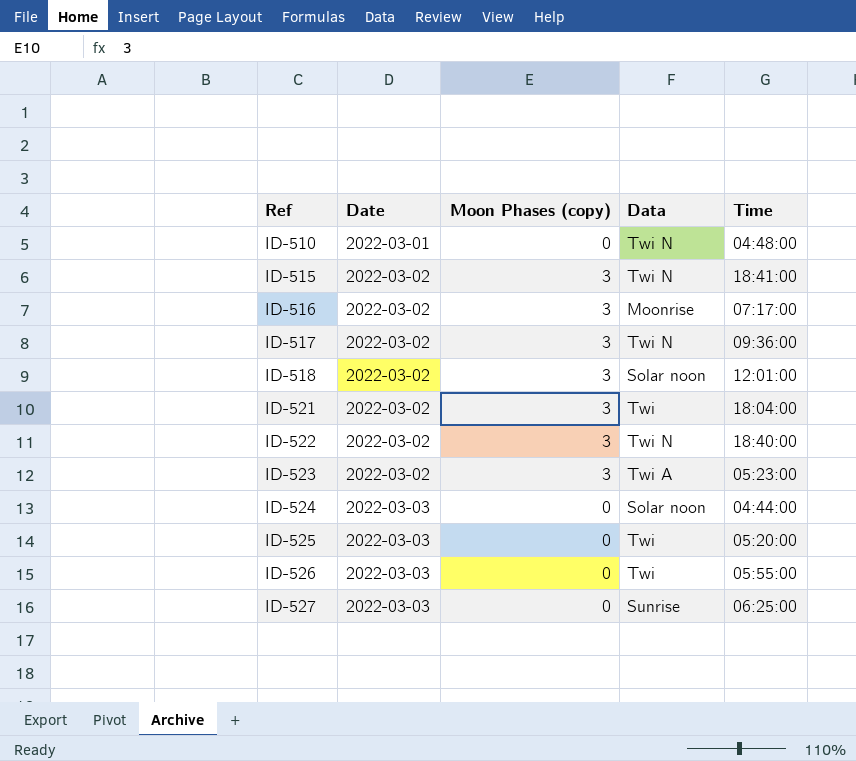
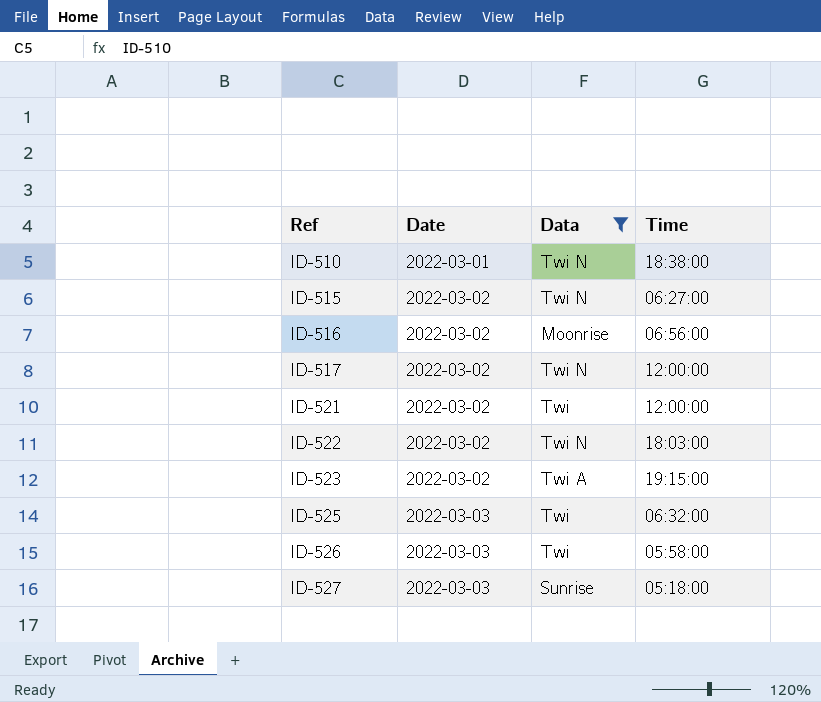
filter: none -> Data != Solar noon
column Moon Phases (copy) | position: 3 -> none
ID-510 | Time: 04:48:00 -> 18:38:00
ID-515 | Time: 18:41:00 -> 06:27:00
ID-516 | Time: 07:17:00 -> 06:56:00
ID-517 | Time: 09:36:00 -> 12:00:00
ID-521 | Time: 18:04:00 -> 12:00:00
ID-522 | Time: 18:40:00 -> 18:03:00
ID-523 | Time: 05:23:00 -> 19:15:00
ID-525 | Time: 05:20:00 -> 06:32:00
ID-526 | Time: 05:55:00 -> 05:58:00
ID-527 | Time: 06:25:00 -> 05:18:00

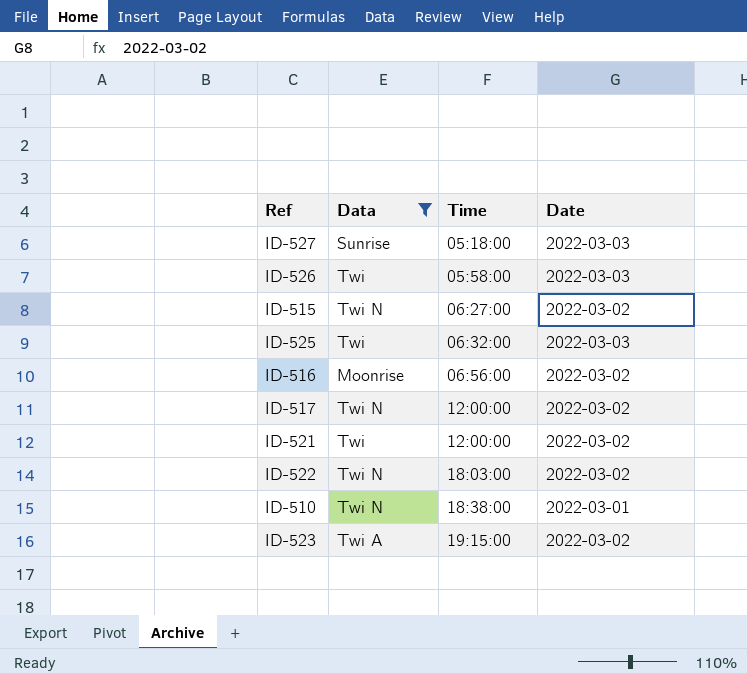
row order: Ref ascending -> Time ascending
column Date | position: 2 -> 4

